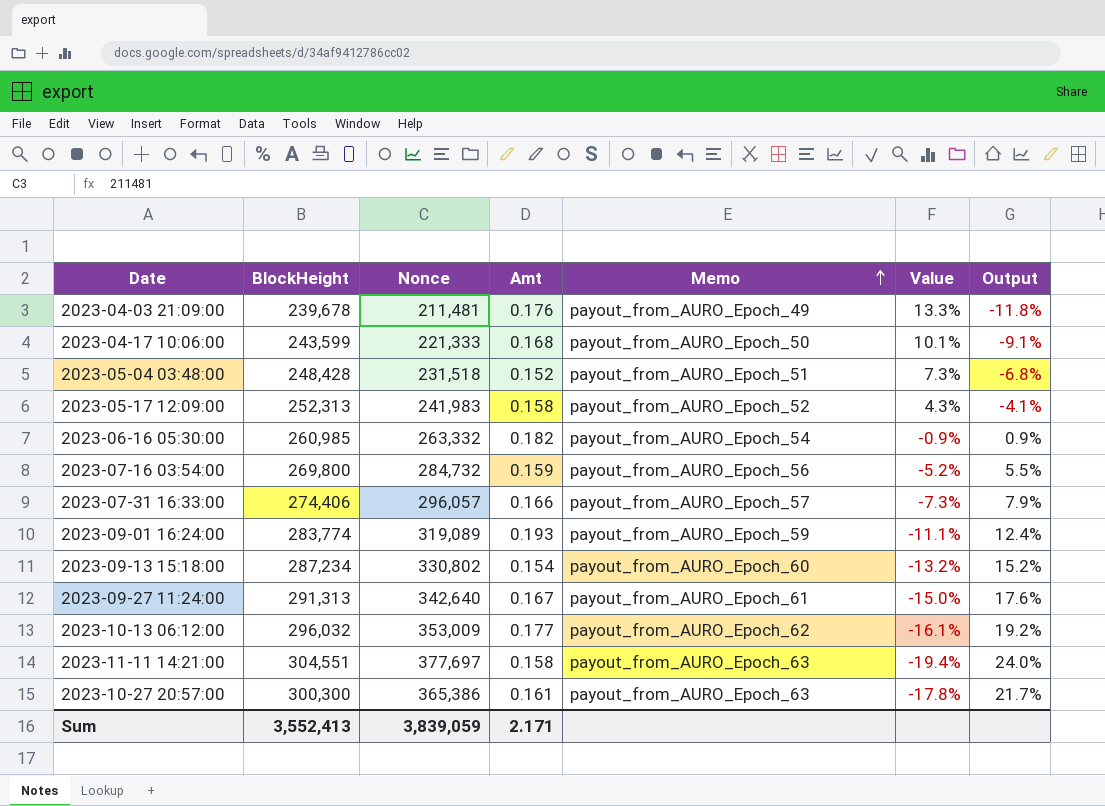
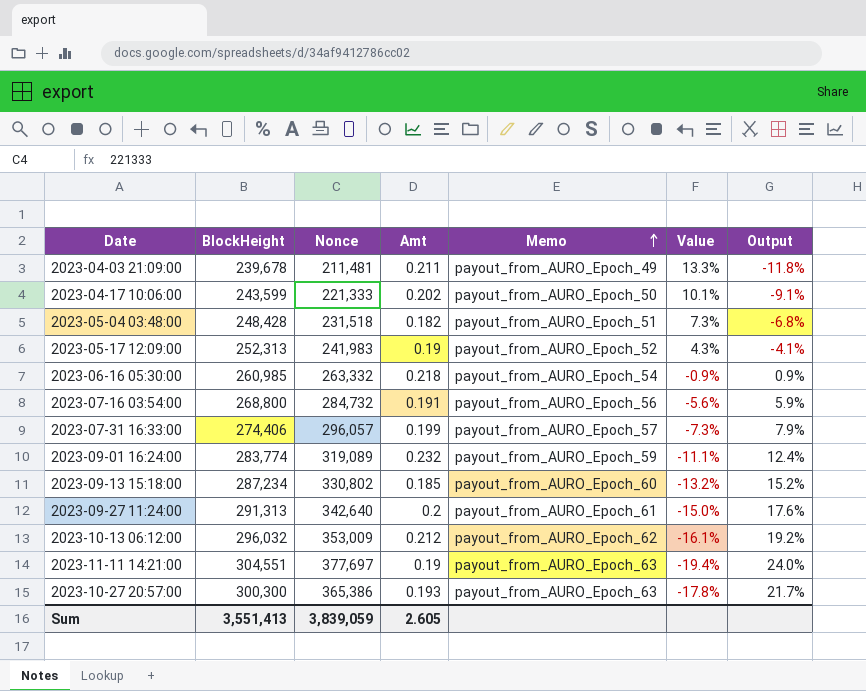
2023-04-03 21:09:00 | Amt: 0.176 -> 0.211
2023-04-17 10:06:00 | Amt: 0.168 -> 0.202
2023-05-04 03:48:00 | Amt: 0.152 -> 0.182
2023-05-17 12:09:00 | Amt: 0.158 -> 0.19
2023-06-16 05:30:00 | Amt: 0.182 -> 0.218
2023-07-16 03:54:00 | BlockHeight: 269,800 -> 268,800
2023-07-16 03:54:00 | Amt: 0.159 -> 0.191
2023-07-16 03:54:00 | Value: -5.2% -> -5.6%
2023-07-16 03:54:00 | Output: 5.5% -> 5.9%
2023-07-31 16:33:00 | Amt: 0.166 -> 0.199
2023-09-01 16:24:00 | Amt: 0.193 -> 0.232
2023-09-13 15:18:00 | Amt: 0.154 -> 0.185
2023-09-27 11:24:00 | Amt: 0.167 -> 0.2
2023-10-13 06:12:00 | Amt: 0.177 -> 0.212
2023-11-11 14:21:00 | Amt: 0.158 -> 0.19
2023-10-27 20:57:00 | Amt: 0.161 -> 0.193
Sum | BlockHeight: 3,552,413 -> 3,551,413
Sum | Amt: 2.171 -> 2.605

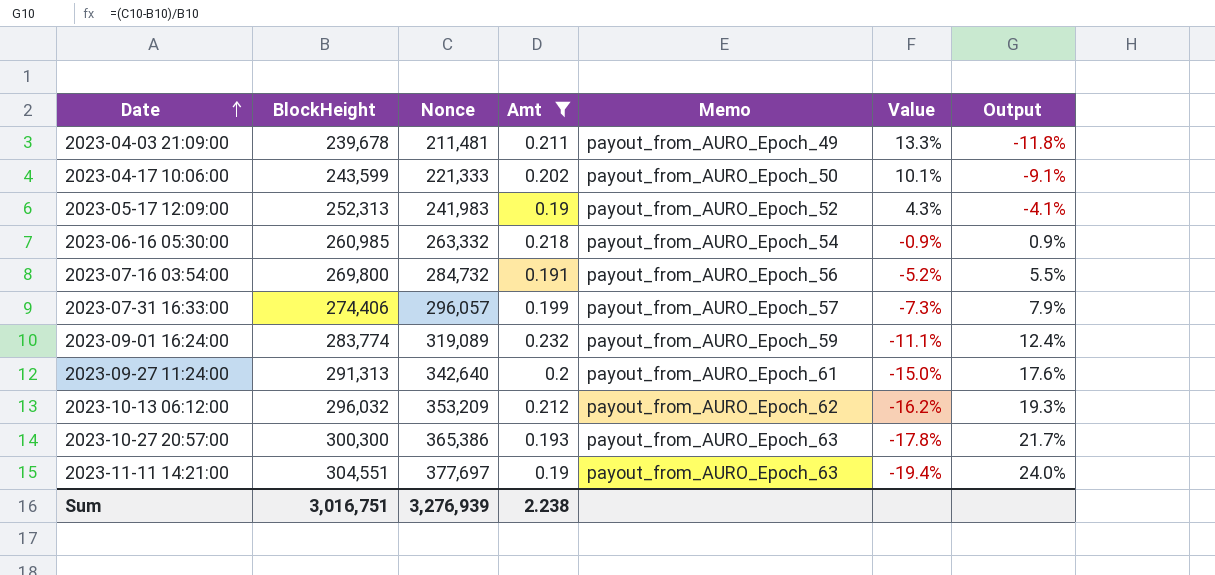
filter: none -> Amt >= 0.19
row order: Memo ascending -> Date ascending
2023-07-16 03:54:00 | BlockHeight: 268,800 -> 269,800
2023-07-16 03:54:00 | Value: -5.6% -> -5.2%
2023-07-16 03:54:00 | Output: 5.9% -> 5.5%
2023-10-13 06:12:00 | Nonce: 353,009 -> 353,209
2023-10-13 06:12:00 | Value: -16.1% -> -16.2%
2023-10-13 06:12:00 | Output: 19.2% -> 19.3%
Sum | BlockHeight: 3,551,413 -> 3,016,751
Sum | Nonce: 3,839,059 -> 3,276,939
Sum | Amt: 2.605 -> 2.238

